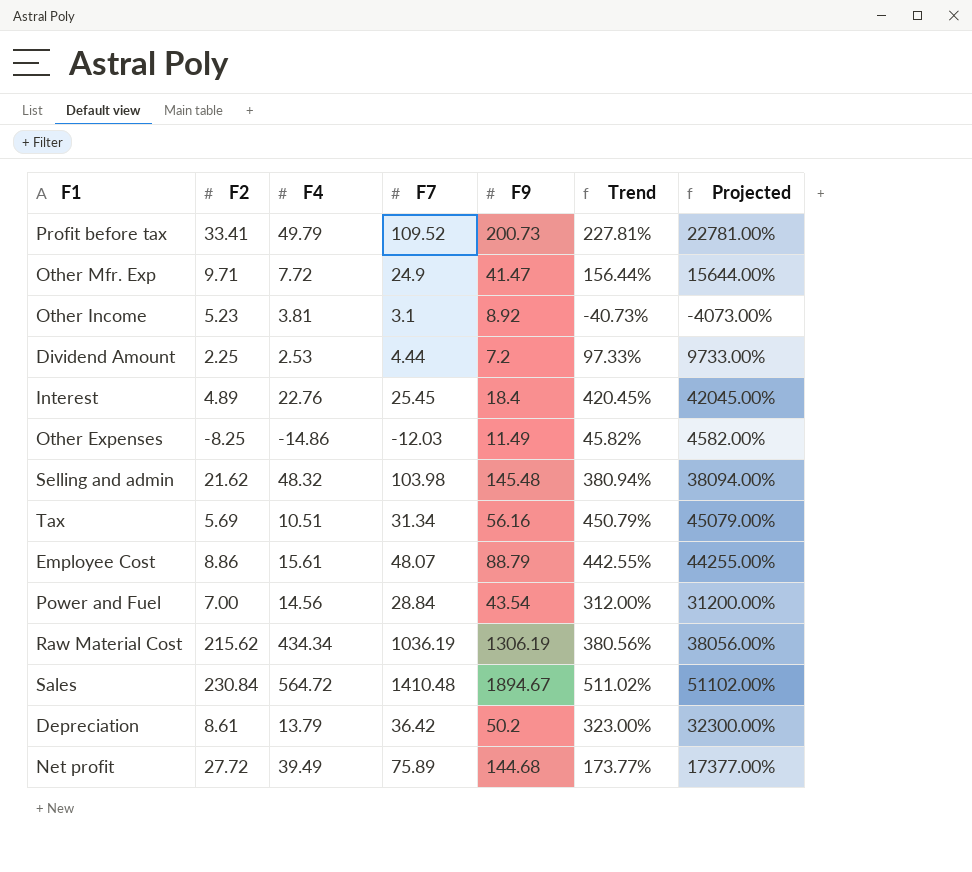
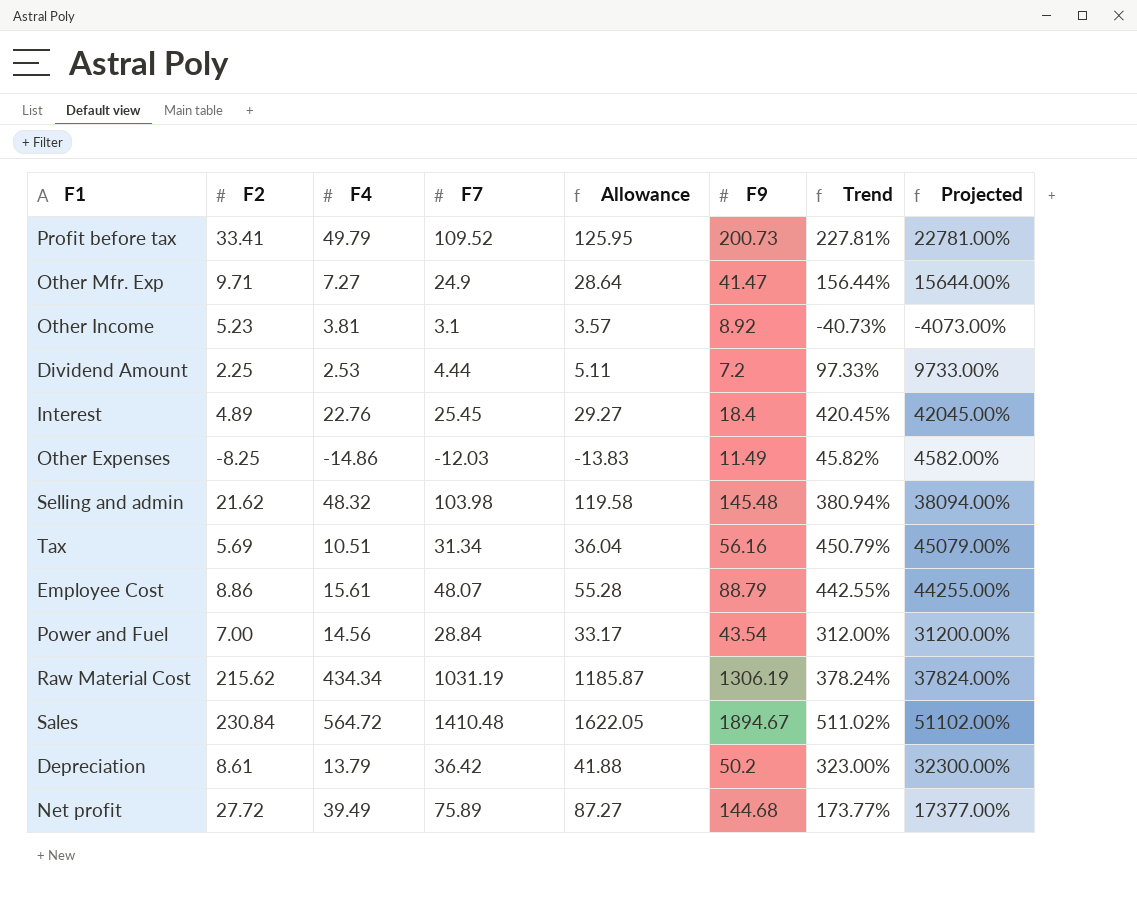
column Allowance | formula: none -> [F7] * 1.15
Other Mfr. Exp | F4: 7.72 -> 7.27
Raw Material Cost | F7: 1036.19 -> 1031.19
Raw Material Cost | Trend: 380.56% -> 378.24%
Raw Material Cost | Projected: 38056.00% -> 37824.00%

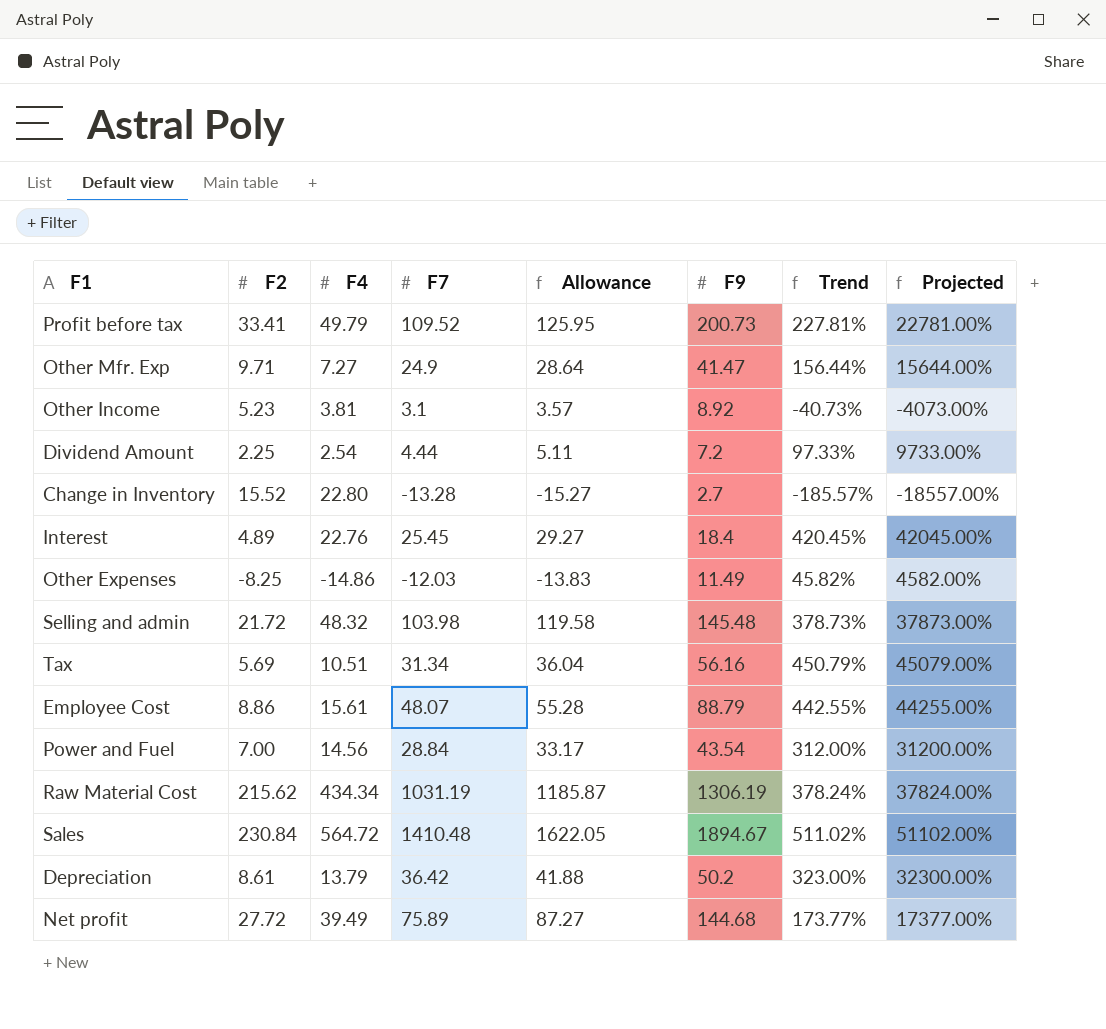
Dividend Amount | F4: 2.53 -> 2.54
row Change in Inventory: none -> 15.52 | 22.80 | -13.28 | -15.27 | 2.7 | -185.57% | -18557.00%
Selling and admin | F2: 21.62 -> 21.72
Selling and admin | Trend: 380.94% -> 378.73%
Selling and admin | Projected: 38094.00% -> 37873.00%

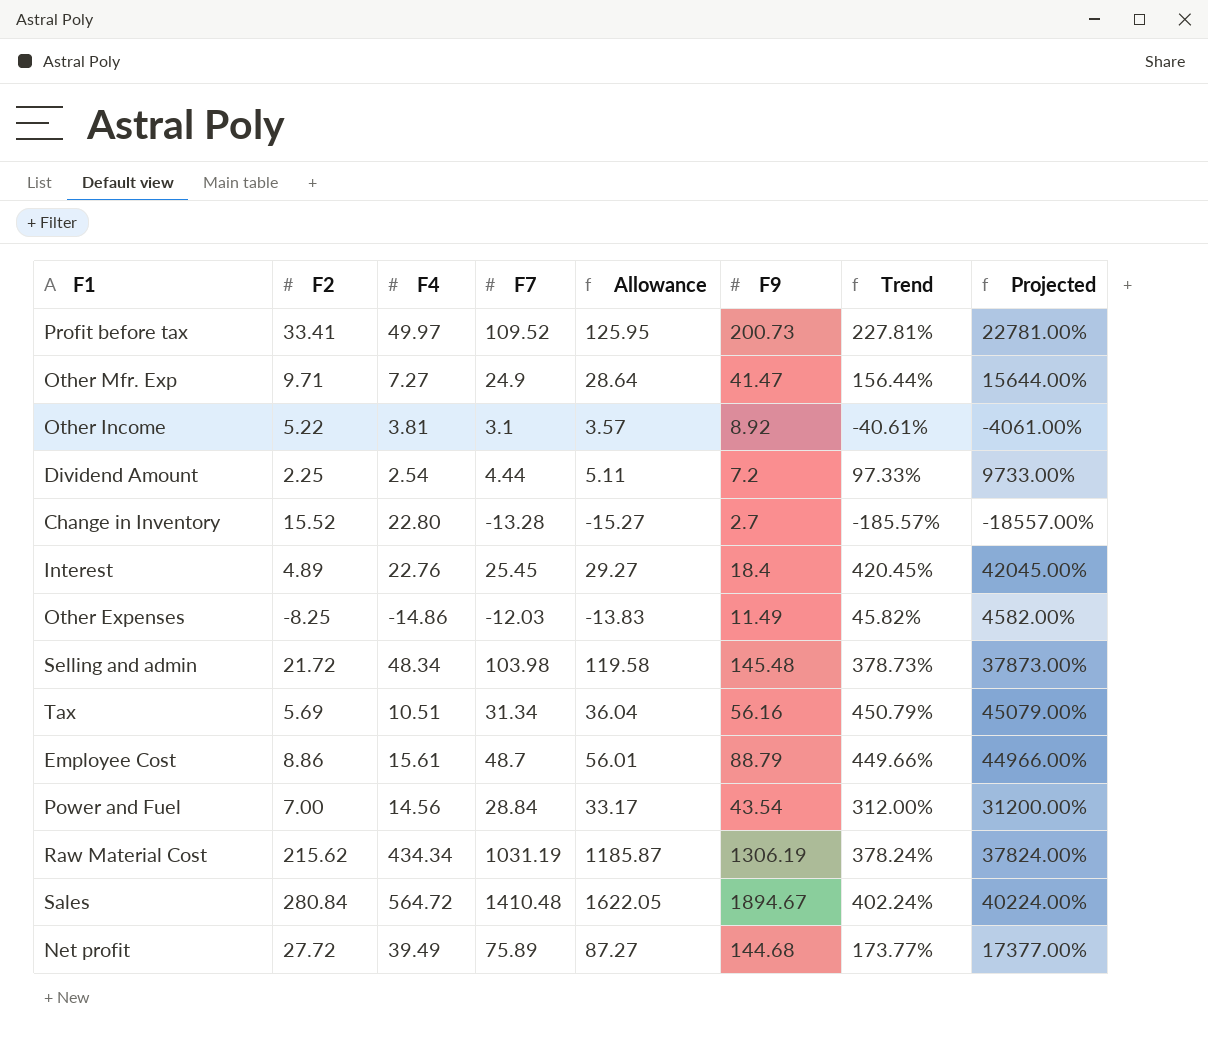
row Depreciation: 8.61 | 13.79 | 36.42 | 41.88 | 50.2 | 323.00% | 32300.00% -> none
Profit before tax | F4: 49.79 -> 49.97
Other Income | F2: 5.23 -> 5.22
Other Income | Trend: -40.73% -> -40.61%
Other Income | Projected: -4073.00% -> -4061.00%
Selling and admin | F4: 48.32 -> 48.34
Employee Cost | F7: 48.07 -> 48.7
Employee Cost | Allowance: 55.28 -> 56.01
Employee Cost | Trend: 442.55% -> 449.66%
Employee Cost | Projected: 44255.00% -> 44966.00%
Sales | F2: 230.84 -> 280.84
Sales | Trend: 511.02% -> 402.24%
Sales | Projected: 51102.00% -> 40224.00%

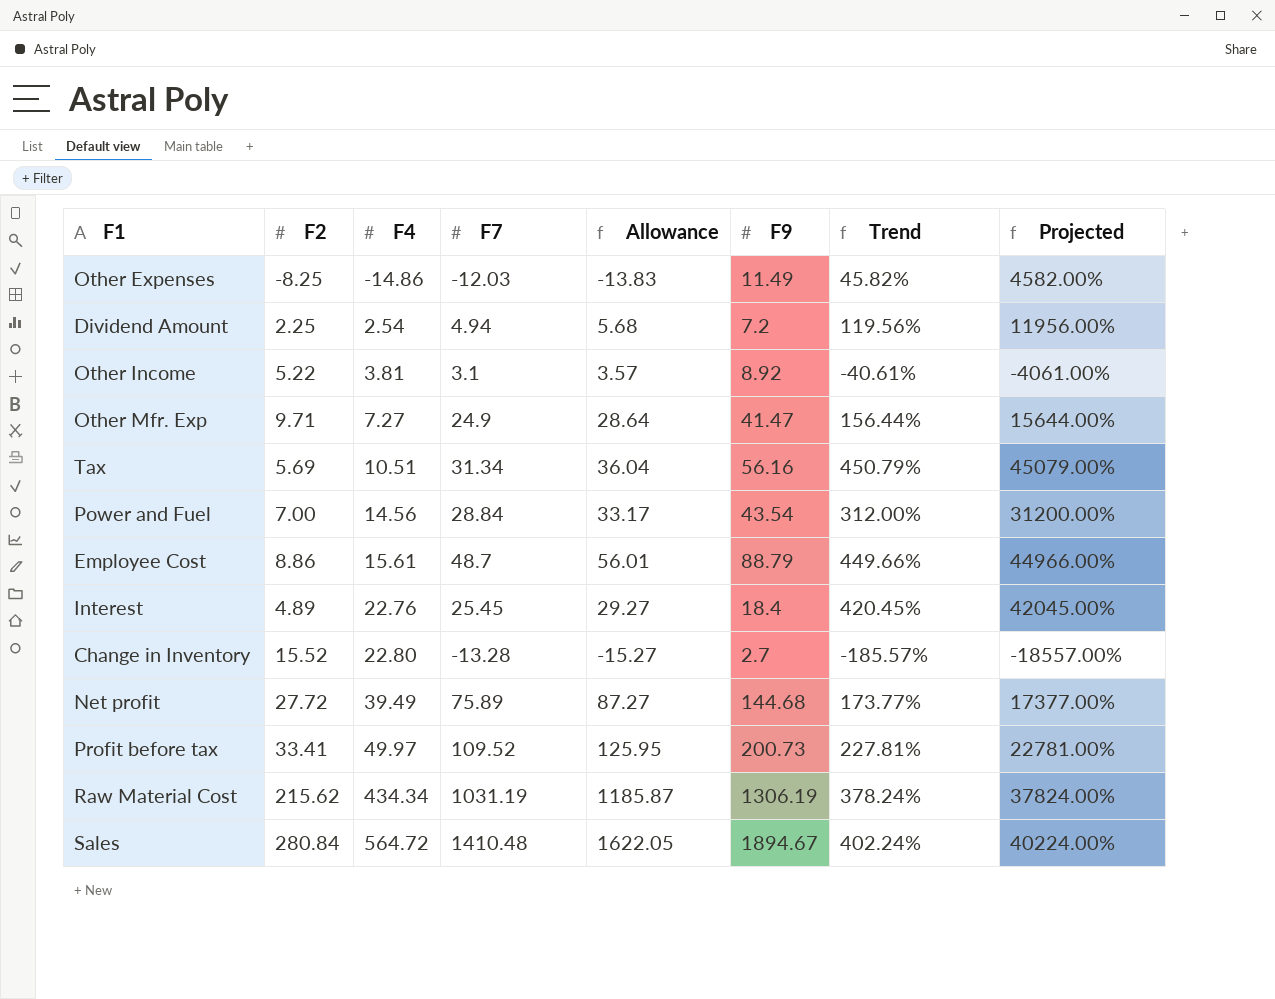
row order: none -> F4 ascending
row Selling and admin: 21.72 | 48.34 | 103.98 | 119.58 | 145.48 | 378.73% | 37873.00% -> none
Dividend Amount | F7: 4.44 -> 4.94
Dividend Amount | Allowance: 5.11 -> 5.68
Dividend Amount | Trend: 97.33% -> 119.56%
Dividend Amount | Projected: 9733.00% -> 11956.00%

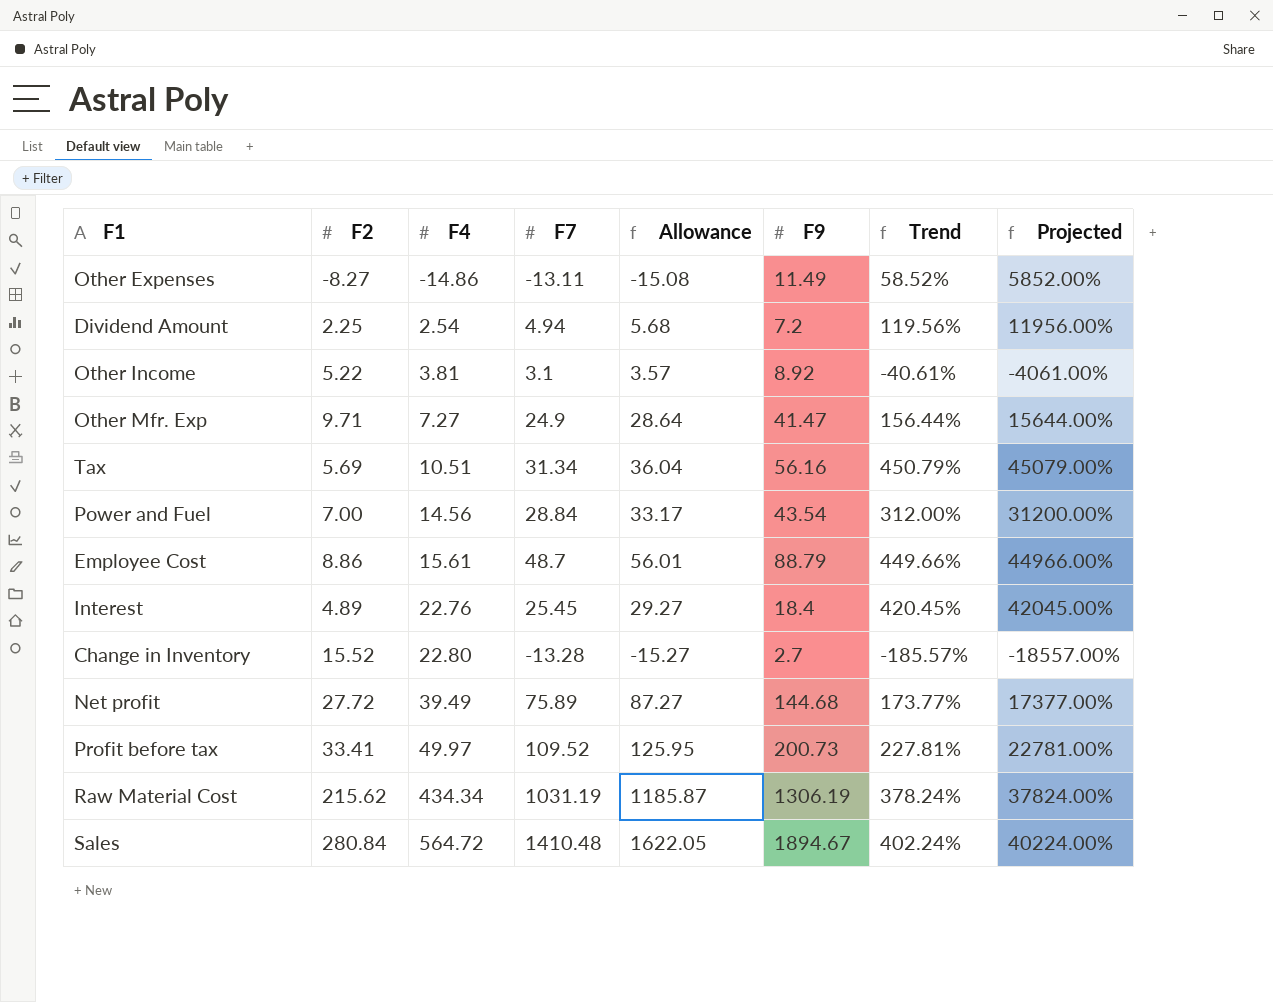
Other Expenses | F2: -8.25 -> -8.27
Other Expenses | F7: -12.03 -> -13.11
Other Expenses | Allowance: -13.83 -> -15.08
Other Expenses | Trend: 45.82% -> 58.52%
Other Expenses | Projected: 4582.00% -> 5852.00%

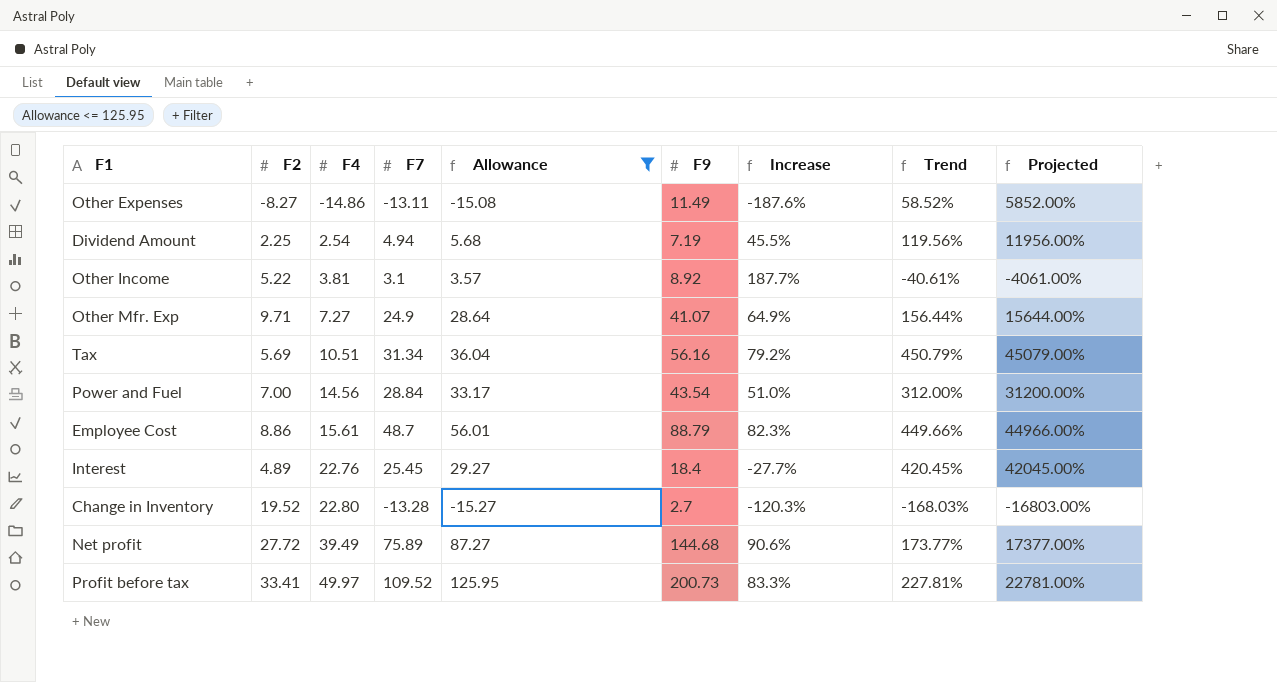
filter: none -> Allowance <= 125.95
column Increase | formula: none -> ([F9] - [F7]) / [F7]
Dividend Amount | F9: 7.2 -> 7.19
Other Mfr. Exp | F9: 41.47 -> 41.07
Change in Inventory | F2: 15.52 -> 19.52
Change in Inventory | Trend: -185.57% -> -168.03%
Change in Inventory | Projected: -18557.00% -> -16803.00%

